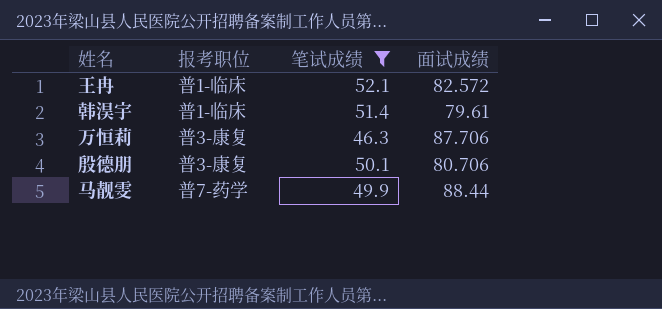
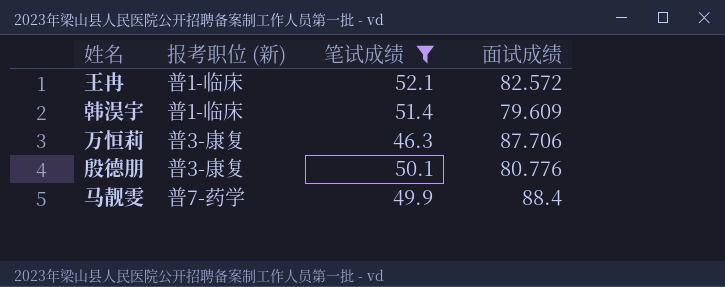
column name: 报考职位 -> 报考职位 (新)
韩淏宇 | 面试成绩: 79.61 -> 79.609
殷德朋 | 面试成绩: 80.706 -> 80.776
马靓雯 | 面试成绩: 88.44 -> 88.4

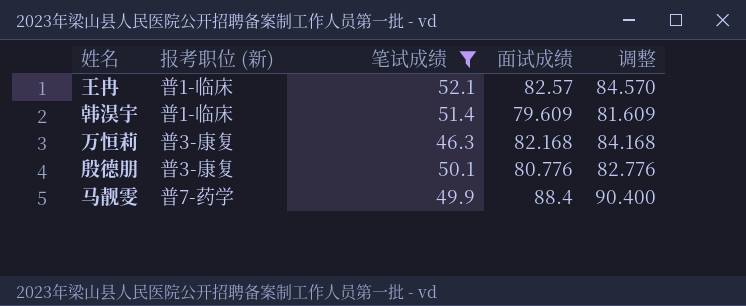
column 调整 | formula: none -> [面试成绩] + 2
王冉 | 面试成绩: 82.572 -> 82.57
万恒莉 | 面试成绩: 87.706 -> 82.168

